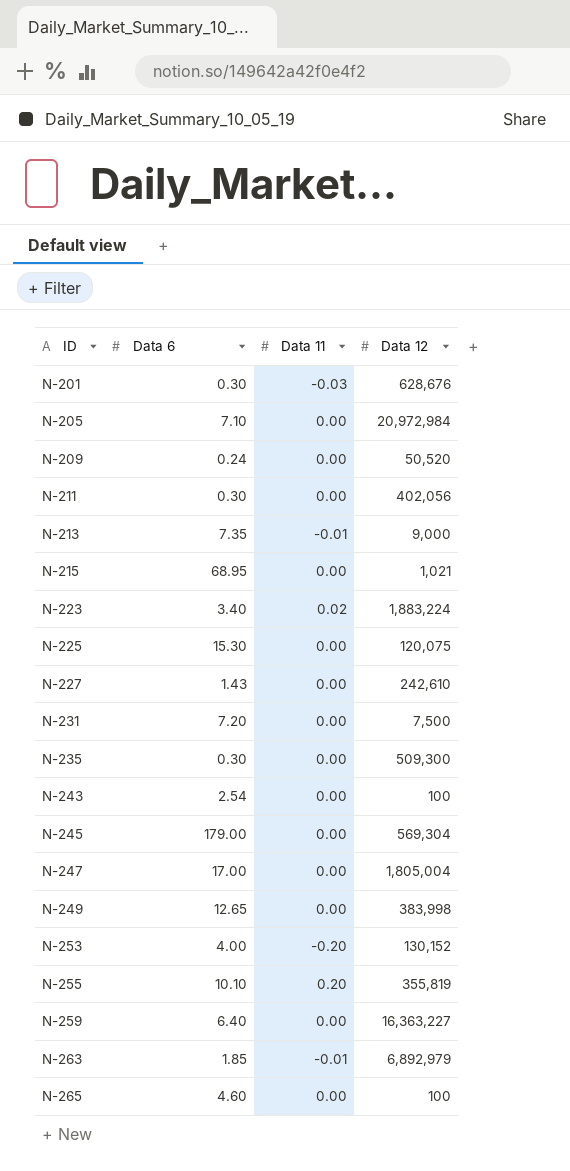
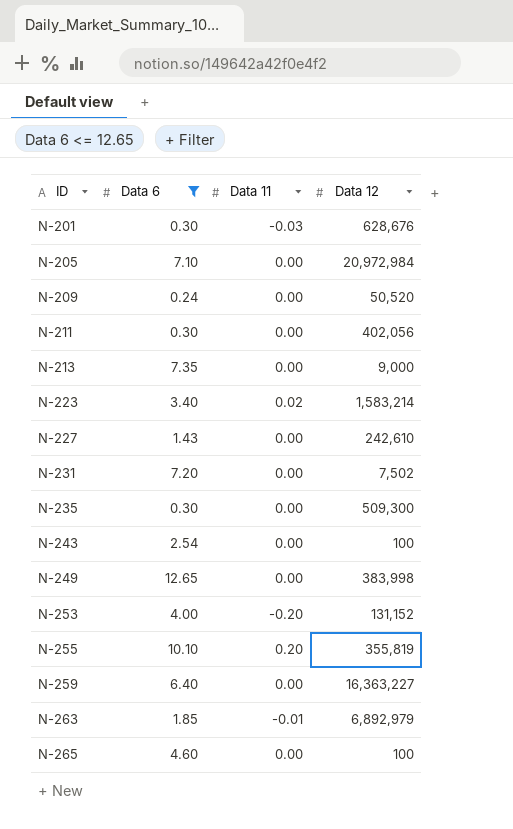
filter: none -> Data 6 <= 12.65
N-213 | Data 11: -0.01 -> 0.00
N-223 | Data 12: 1,883,224 -> 1,583,214
N-231 | Data 12: 7,500 -> 7,502
N-253 | Data 12: 130,152 -> 131,152

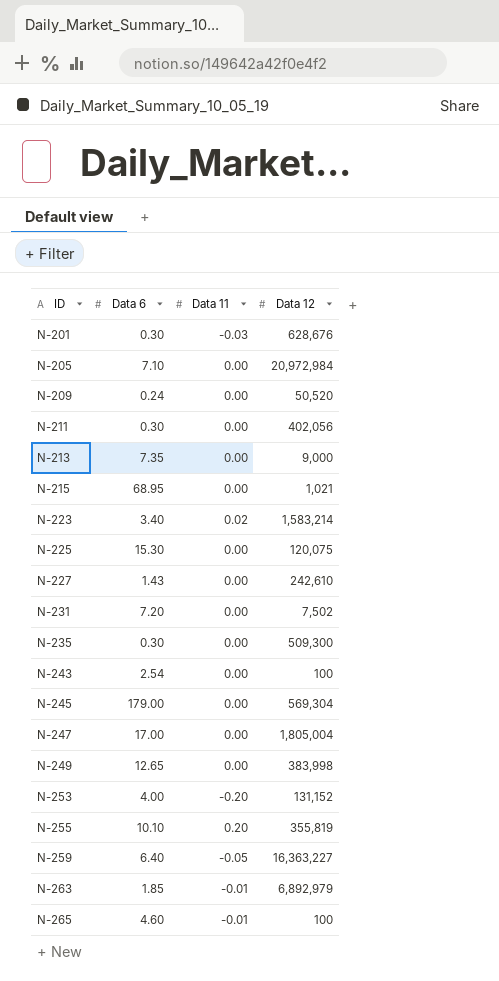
filter: Data 6 <= 12.65 -> none
N-259 | Data 11: 0.00 -> -0.05
N-265 | Data 11: 0.00 -> -0.01

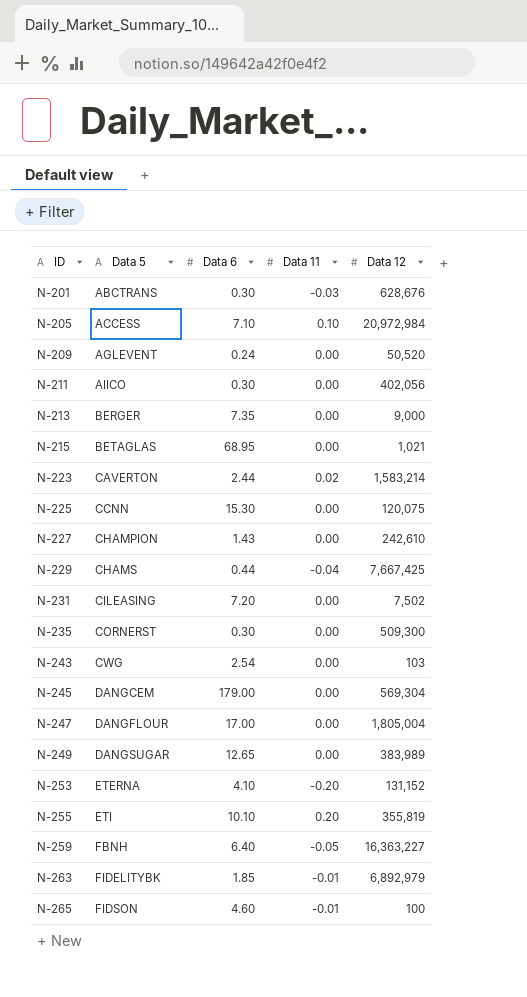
column Data 5 | position: none -> 2
N-205 | Data 11: 0.00 -> 0.10
N-223 | Data 6: 3.40 -> 2.44
row N-229: none -> CHAMS | 0.44 | -0.04 | 7,667,425
N-243 | Data 12: 100 -> 103
N-249 | Data 12: 383,998 -> 383,989
N-253 | Data 6: 4.00 -> 4.10

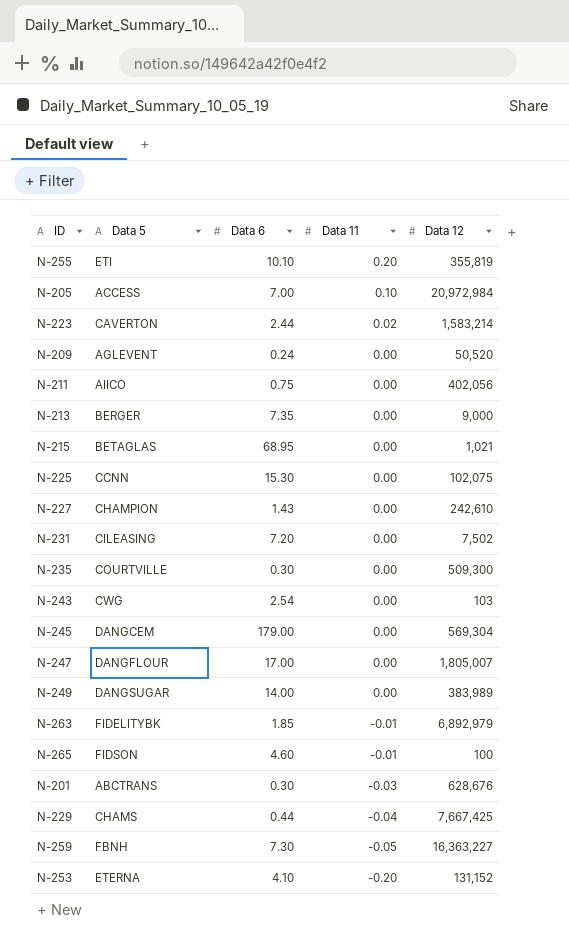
row order: ID ascending -> Data 11 descending
N-205 | Data 6: 7.10 -> 7.00
N-211 | Data 6: 0.30 -> 0.75
N-225 | Data 12: 120,075 -> 102,075
N-235 | Data 5: CORNERST -> COURTVILLE
N-247 | Data 12: 1,805,004 -> 1,805,007
N-249 | Data 6: 12.65 -> 14.00
N-259 | Data 6: 6.40 -> 7.30

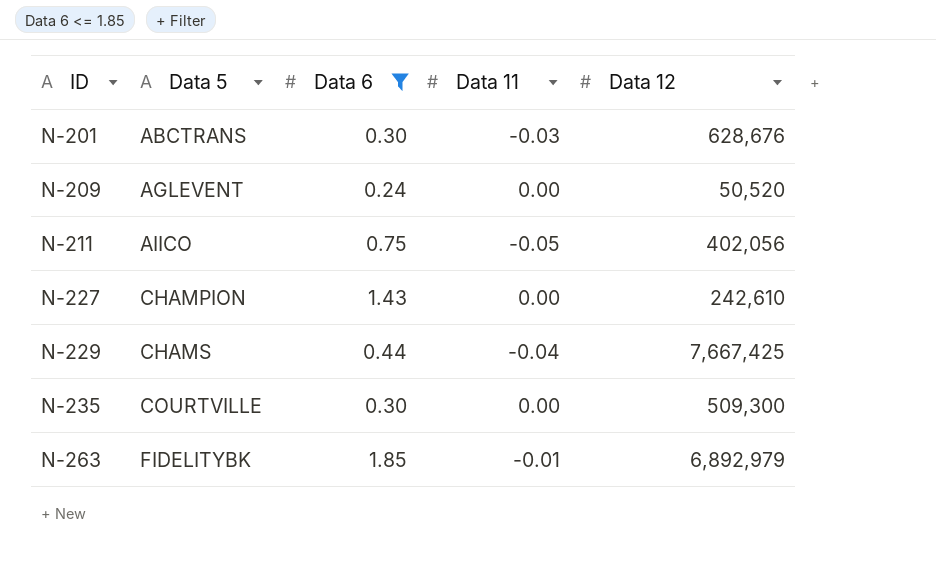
filter: none -> Data 6 <= 1.85
row order: Data 11 descending -> ID ascending
N-211 | Data 11: 0.00 -> -0.05

